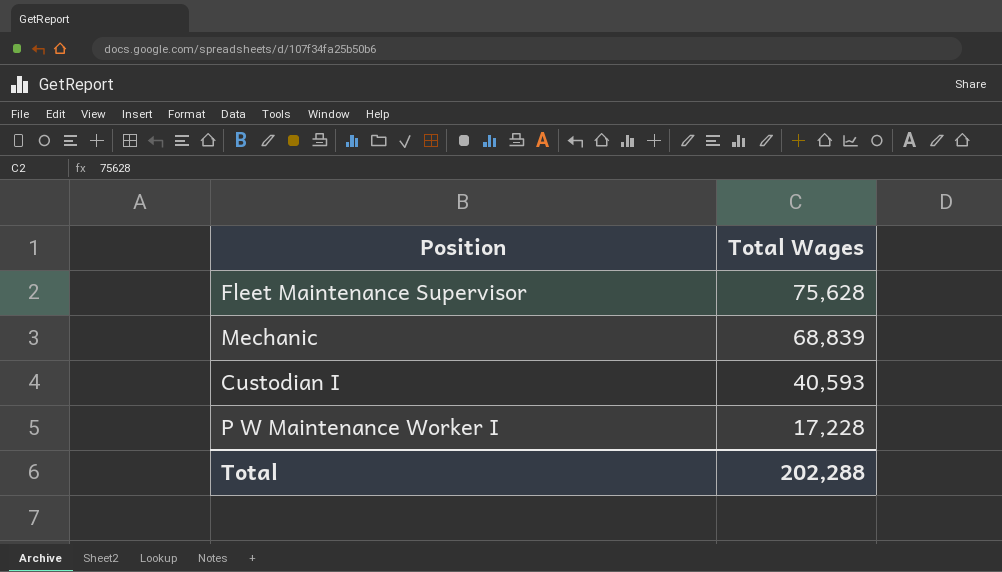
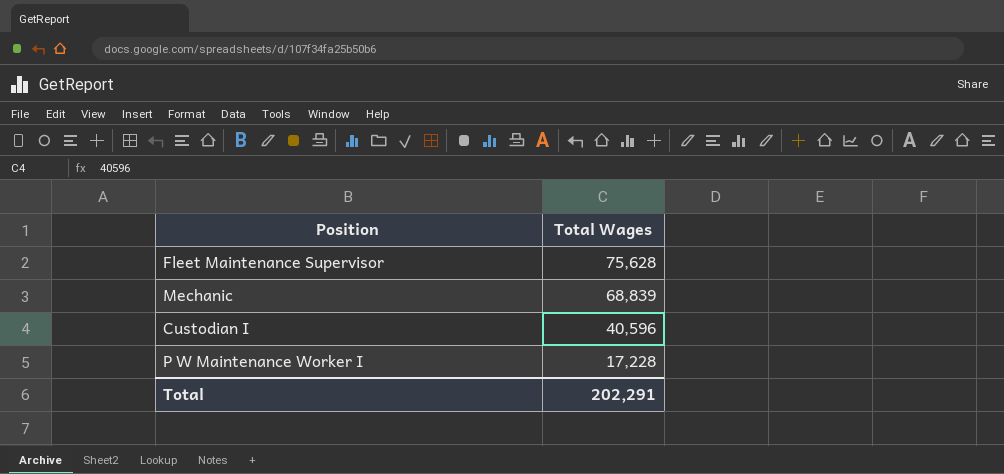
Custodian I | Total Wages: 40,593 -> 40,596
Total | Total Wages: 202,288 -> 202,291

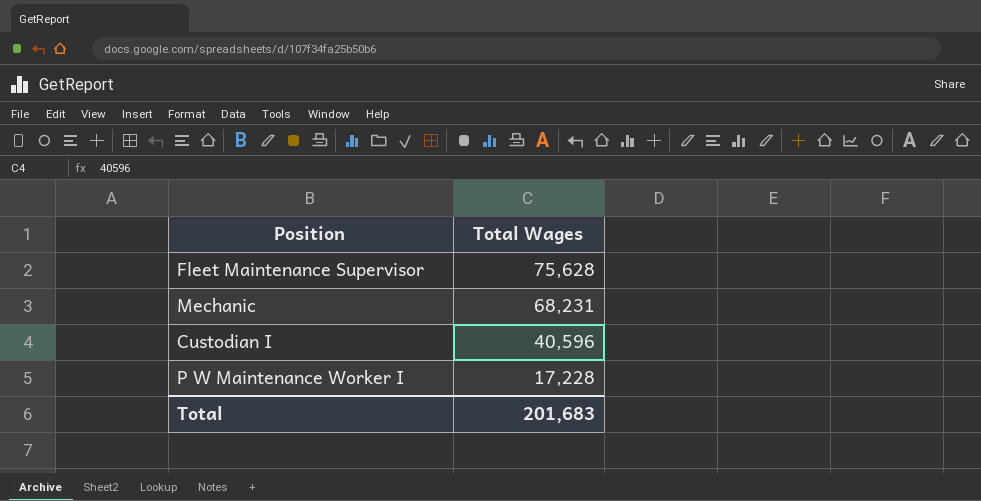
Mechanic | Total Wages: 68,839 -> 68,231
Total | Total Wages: 202,291 -> 201,683

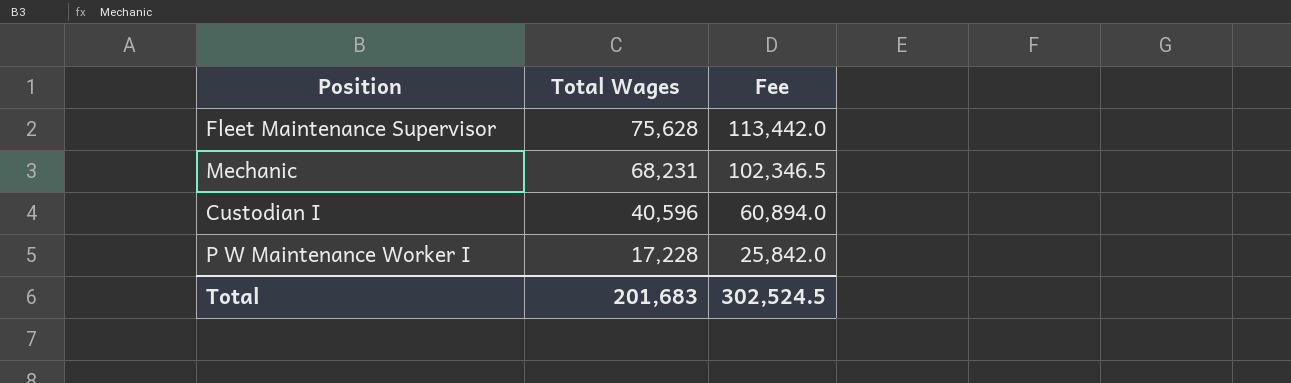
column Fee | formula: none -> [Total Wages] * 1.5

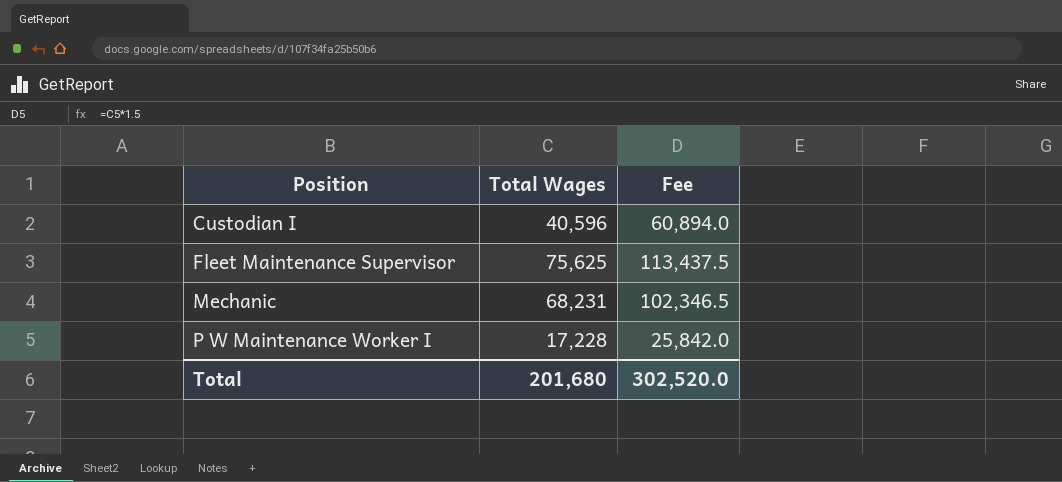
row order: Total Wages descending -> Position ascending
Fleet Maintenance Supervisor | Total Wages: 75,628 -> 75,625
Fleet Maintenance Supervisor | Fee: 113,442.0 -> 113,437.5
Total | Total Wages: 201,683 -> 201,680
Total | Fee: 302,524.5 -> 302,520.0

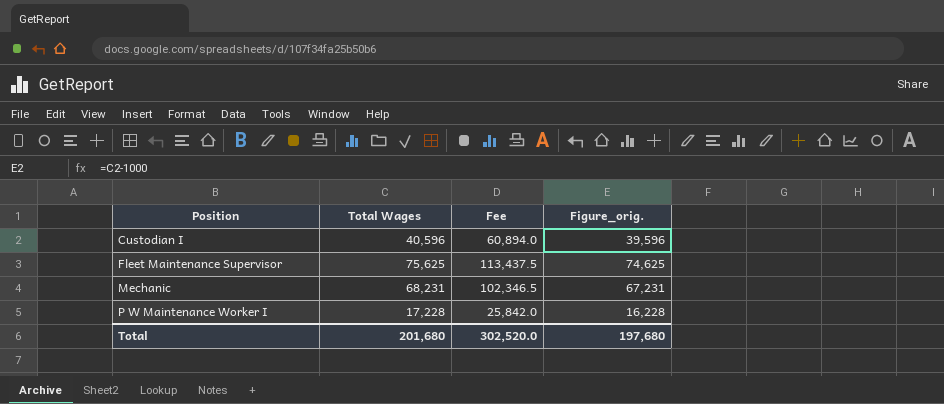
column Figure_orig. | formula: none -> [Total Wages] - 1000

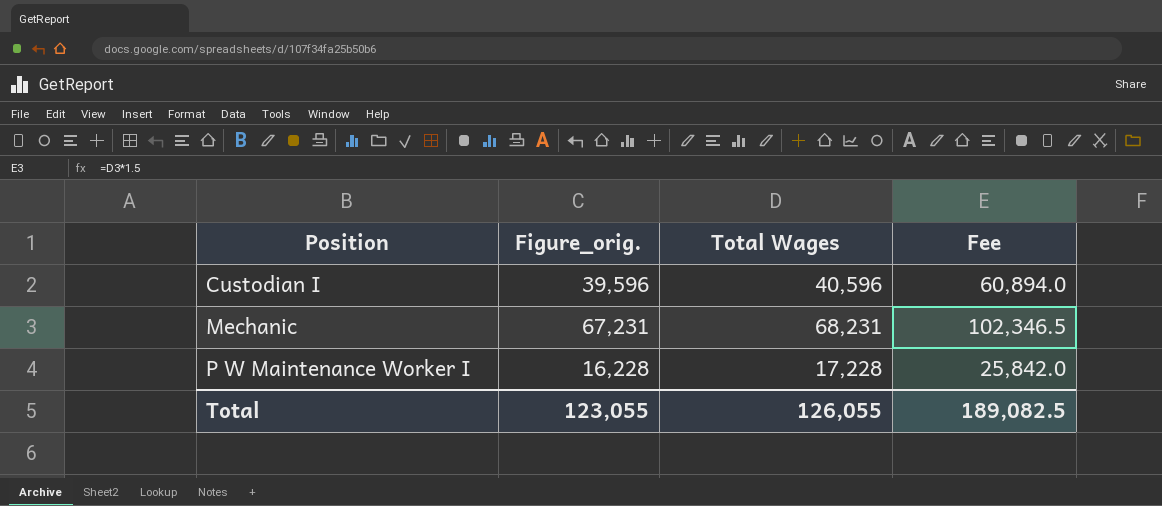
column Figure_orig. | position: 4 -> 2
row Fleet Maintenance Supervisor: 75,625 | 113,437.5 | 74,625 -> none
Total | Figure_orig.: 197,680 -> 123,055
Total | Total Wages: 201,680 -> 126,055
Total | Fee: 302,520.0 -> 189,082.5

